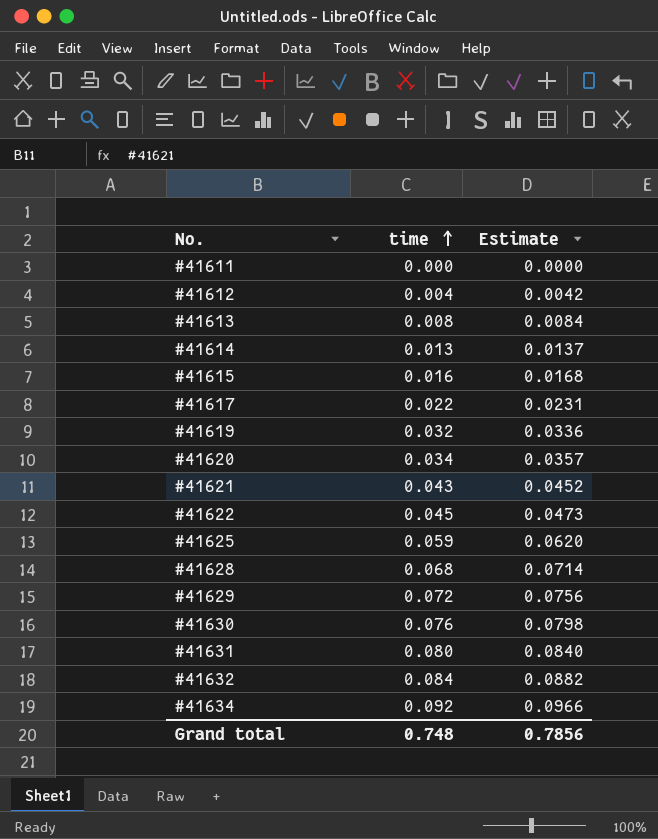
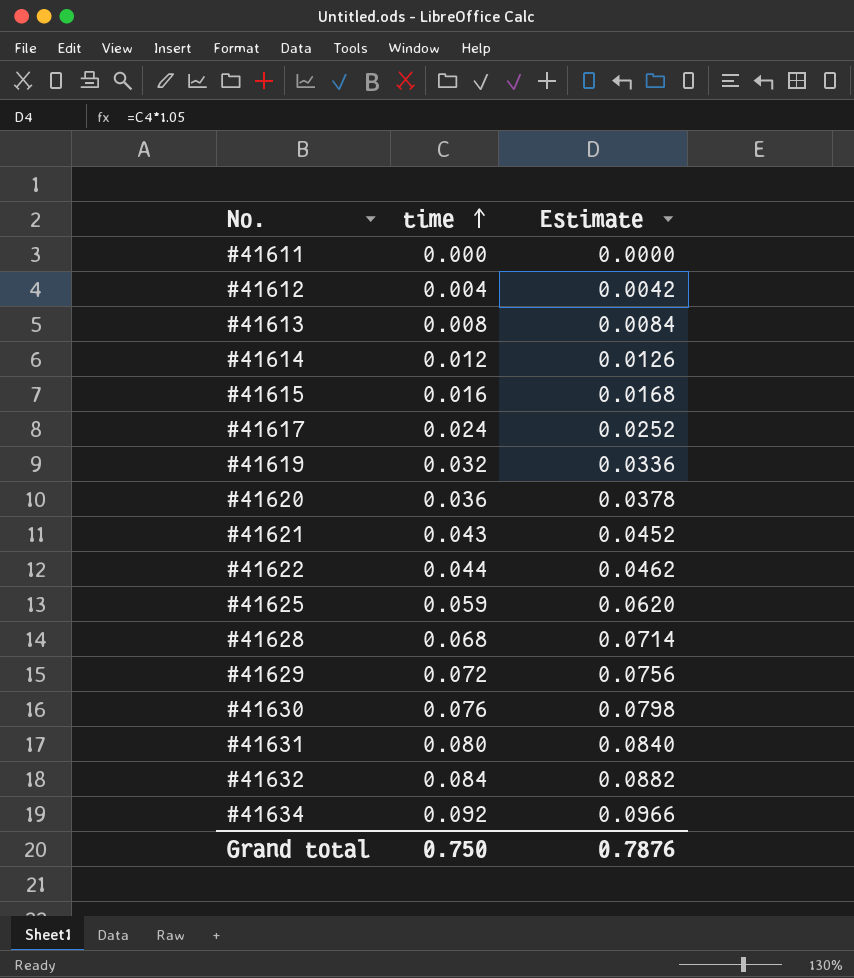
#41614 | time: 0.013 -> 0.012
#41614 | Estimate: 0.0137 -> 0.0126
#41617 | time: 0.022 -> 0.024
#41617 | Estimate: 0.0231 -> 0.0252
#41620 | time: 0.034 -> 0.036
#41620 | Estimate: 0.0357 -> 0.0378
#41622 | time: 0.045 -> 0.044
#41622 | Estimate: 0.0473 -> 0.0462
Grand total | time: 0.748 -> 0.750
Grand total | Estimate: 0.7856 -> 0.7876

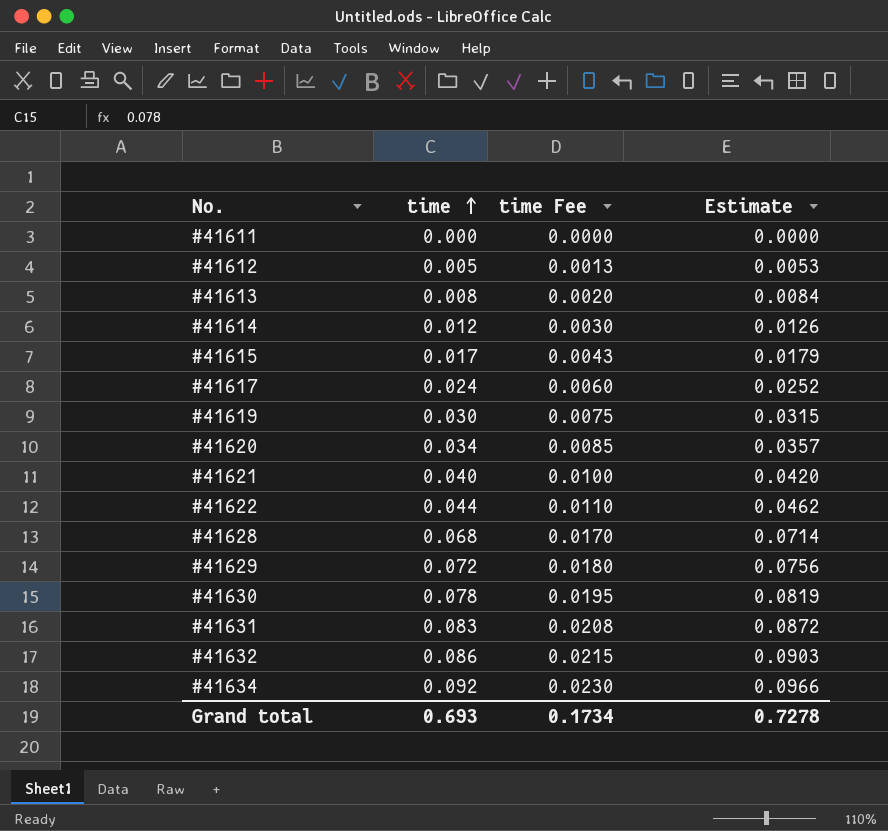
column time Fee | formula: none -> [time] * 0.25
row #41625: 0.059 | 0.0620 -> none
#41612 | time: 0.004 -> 0.005
#41612 | Estimate: 0.0042 -> 0.0053
#41615 | time: 0.016 -> 0.017
#41615 | Estimate: 0.0168 -> 0.0179
#41619 | time: 0.032 -> 0.030
#41619 | Estimate: 0.0336 -> 0.0315
#41620 | time: 0.036 -> 0.034
#41620 | Estimate: 0.0378 -> 0.0357
#41621 | time: 0.043 -> 0.040
#41621 | Estimate: 0.0452 -> 0.0420
#41630 | time: 0.076 -> 0.078
#41630 | Estimate: 0.0798 -> 0.0819
#41631 | time: 0.080 -> 0.083
#41631 | Estimate: 0.0840 -> 0.0872
#41632 | time: 0.084 -> 0.086
#41632 | Estimate: 0.0882 -> 0.0903
Grand total | time: 0.750 -> 0.693
Grand total | Estimate: 0.7876 -> 0.7278

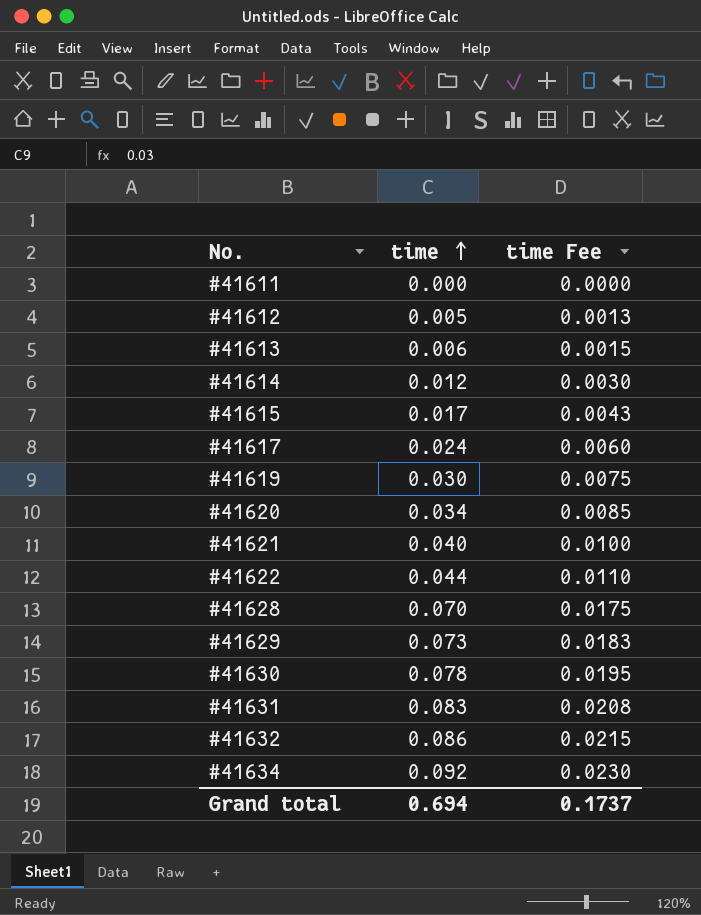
column Estimate | formula: [time] * 1.05 -> none
#41613 | time: 0.008 -> 0.006
#41613 | time Fee: 0.0020 -> 0.0015
#41628 | time: 0.068 -> 0.070
#41628 | time Fee: 0.0170 -> 0.0175
#41629 | time: 0.072 -> 0.073
#41629 | time Fee: 0.0180 -> 0.0183
Grand total | time: 0.693 -> 0.694
Grand total | time Fee: 0.1734 -> 0.1737

